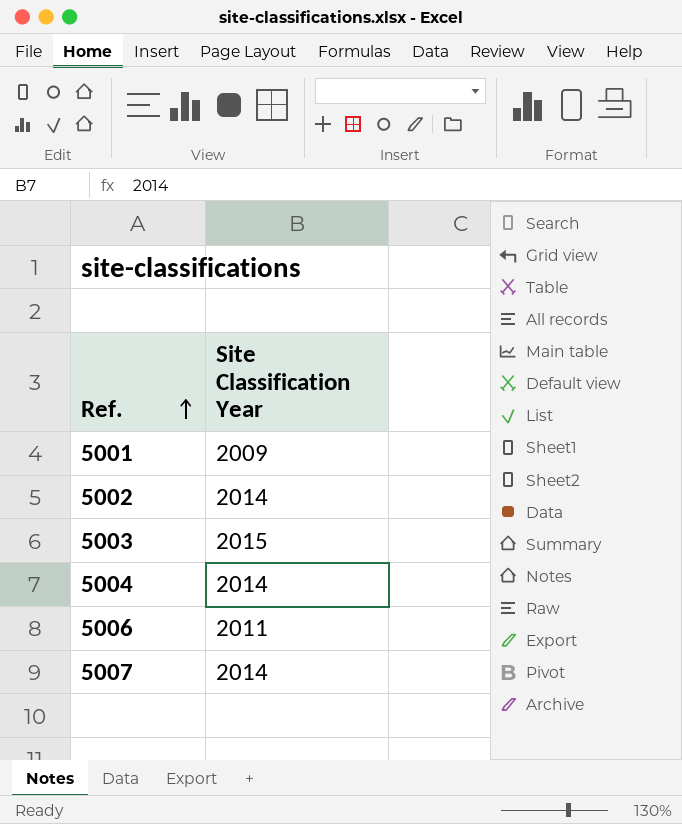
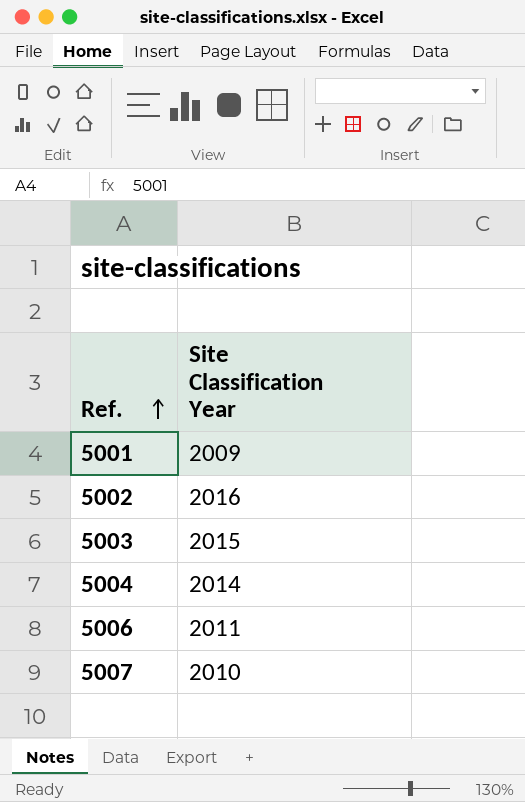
5002 | Site Classification Year: 2014 -> 2016
5007 | Site Classification Year: 2014 -> 2010

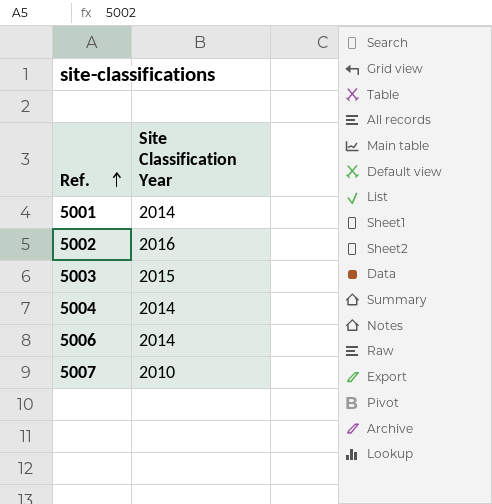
5001 | Site Classification Year: 2009 -> 2014
5006 | Site Classification Year: 2011 -> 2014

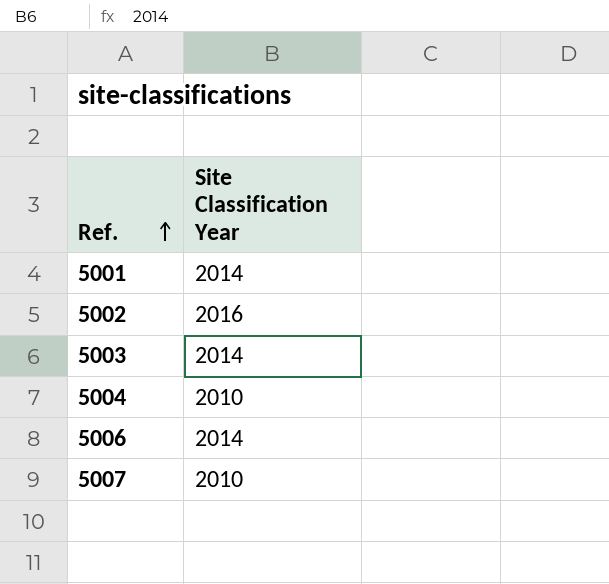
5003 | Site Classification Year: 2015 -> 2014
5004 | Site Classification Year: 2014 -> 2010

